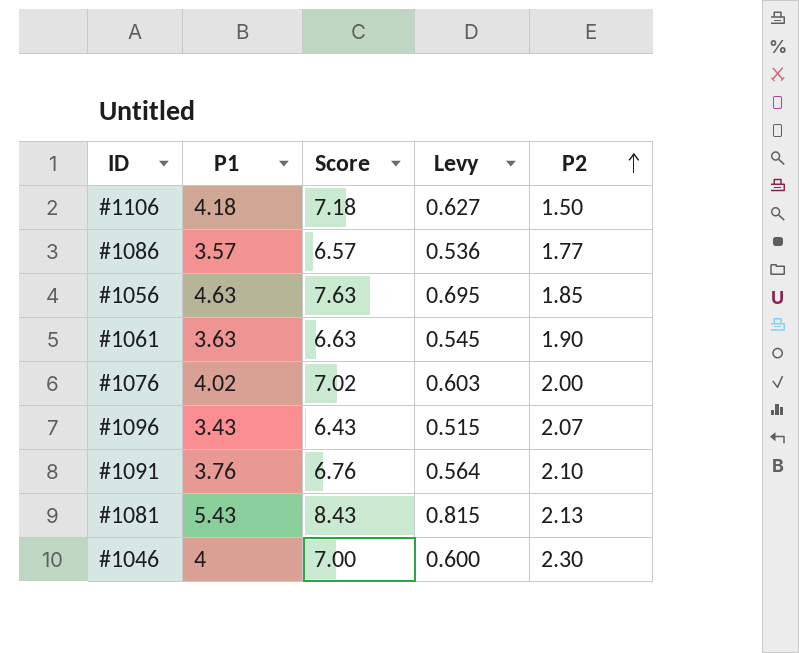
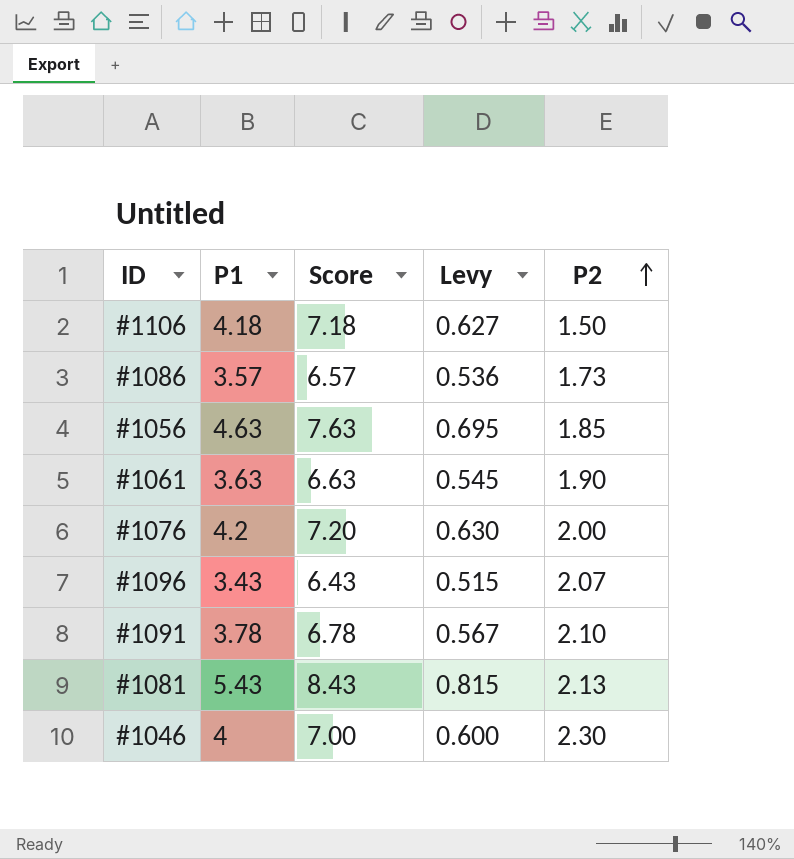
#1086 | P2: 1.77 -> 1.73
#1076 | P1: 4.02 -> 4.2
#1076 | Score: 7.02 -> 7.20
#1076 | Levy: 0.603 -> 0.630
#1091 | P1: 3.76 -> 3.78
#1091 | Score: 6.76 -> 6.78
#1091 | Levy: 0.564 -> 0.567

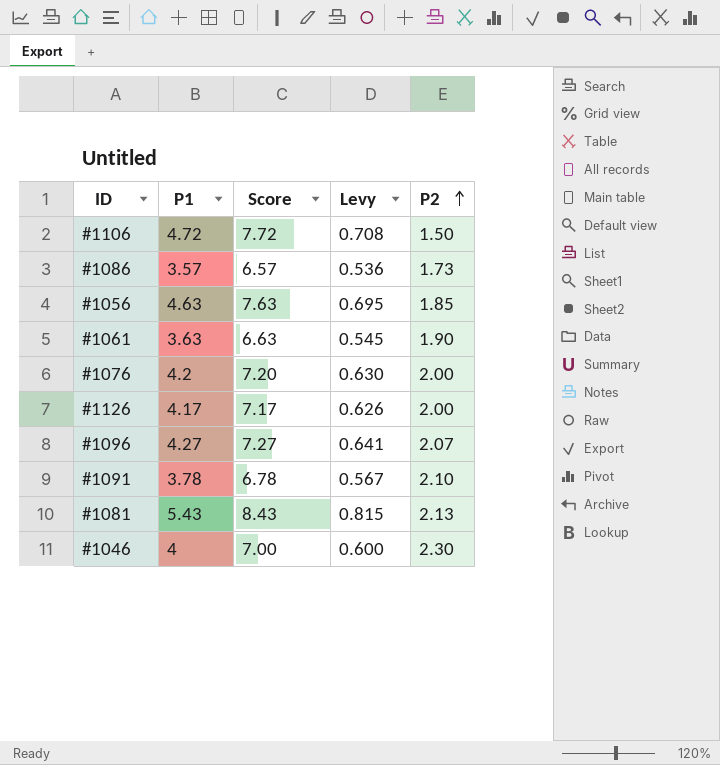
#1106 | P1: 4.18 -> 4.72
#1106 | Score: 7.18 -> 7.72
#1106 | Levy: 0.627 -> 0.708
row #1126: none -> 4.17 | 7.17 | 0.626 | 2.00
#1096 | P1: 3.43 -> 4.27
#1096 | Score: 6.43 -> 7.27
#1096 | Levy: 0.515 -> 0.641

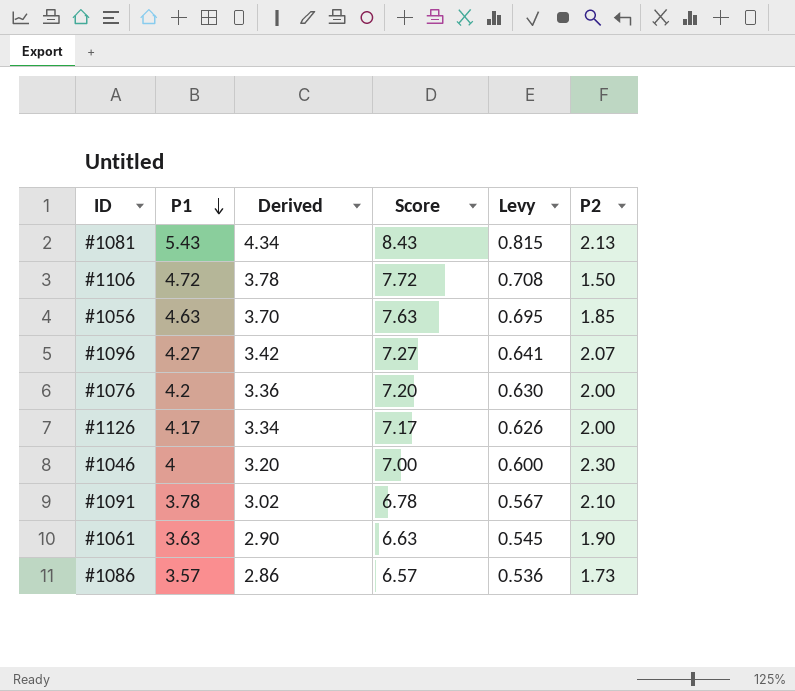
row order: P2 ascending -> P1 descending
column Derived | formula: none -> [P1] * 0.8

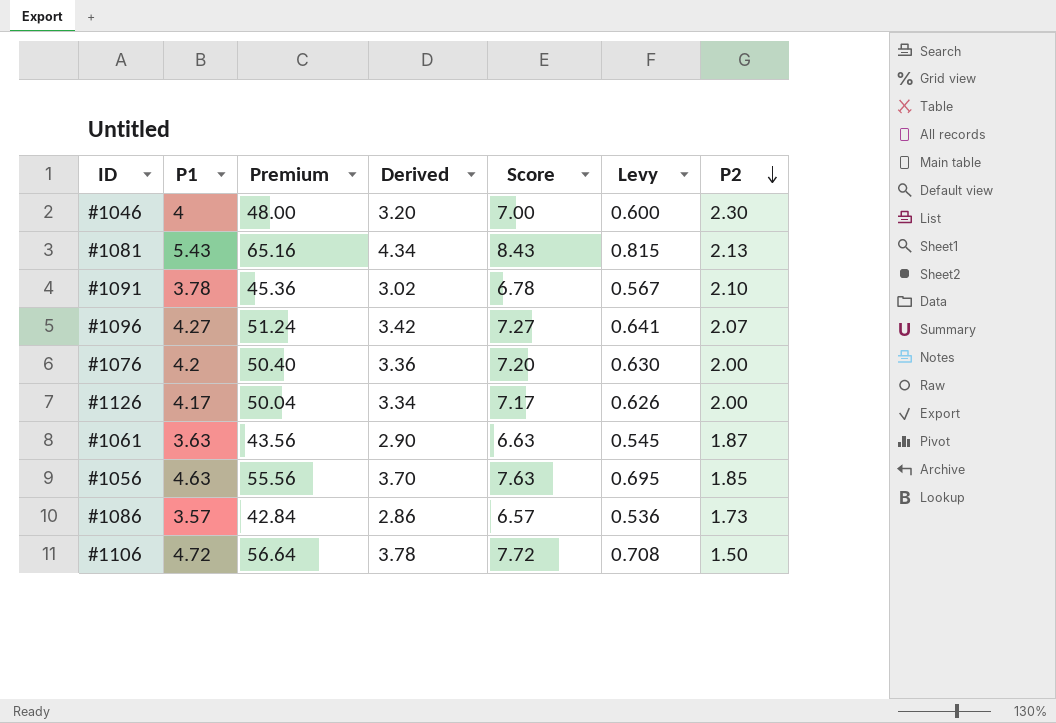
row order: P1 descending -> P2 descending
column Premium | formula: none -> [P1] * 12
#1061 | P2: 1.90 -> 1.87

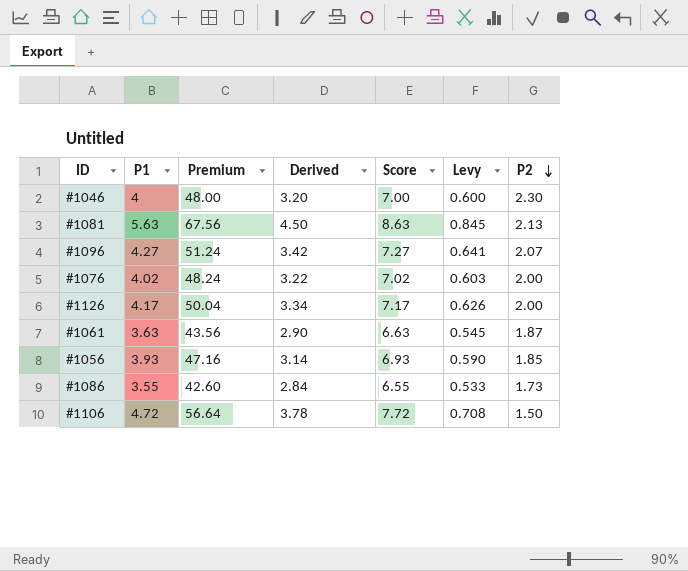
row #1091: 3.78 | 45.36 | 3.02 | 6.78 | 0.567 | 2.10 -> none
#1081 | P1: 5.43 -> 5.63
#1081 | Premium: 65.16 -> 67.56
#1081 | Derived: 4.34 -> 4.50
#1081 | Score: 8.43 -> 8.63
#1081 | Levy: 0.815 -> 0.845
#1076 | P1: 4.2 -> 4.02
#1076 | Premium: 50.40 -> 48.24
#1076 | Derived: 3.36 -> 3.22
#1076 | Score: 7.20 -> 7.02
#1076 | Levy: 0.630 -> 0.603
#1056 | P1: 4.63 -> 3.93
#1056 | Premium: 55.56 -> 47.16
#1056 | Derived: 3.70 -> 3.14
#1056 | Score: 7.63 -> 6.93
#1056 | Levy: 0.695 -> 0.590
#1086 | P1: 3.57 -> 3.55
#1086 | Premium: 42.84 -> 42.60
#1086 | Derived: 2.86 -> 2.84
#1086 | Score: 6.57 -> 6.55
#1086 | Levy: 0.536 -> 0.533

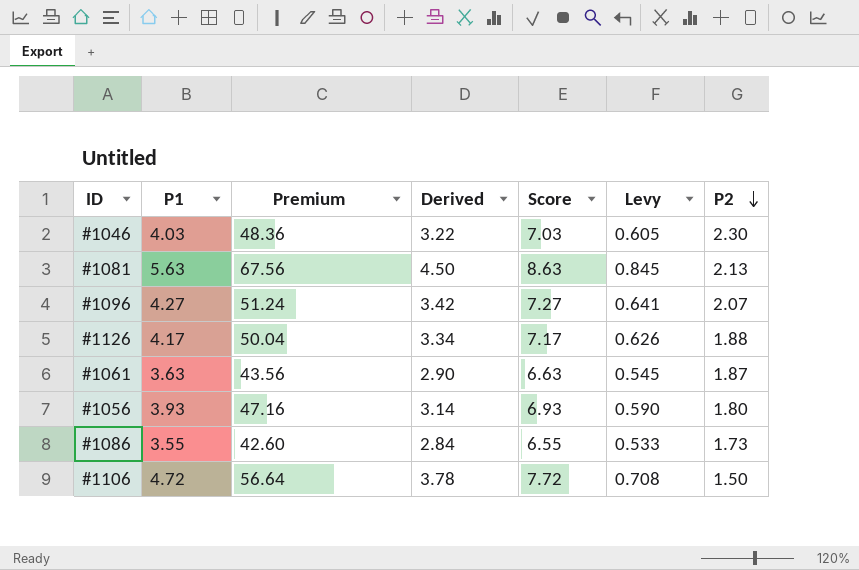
row #1076: 4.02 | 48.24 | 3.22 | 7.02 | 0.603 | 2.00 -> none
#1046 | P1: 4 -> 4.03
#1046 | Premium: 48.00 -> 48.36
#1046 | Derived: 3.20 -> 3.22
#1046 | Score: 7.00 -> 7.03
#1046 | Levy: 0.600 -> 0.605
#1126 | P2: 2.00 -> 1.88
#1056 | P2: 1.85 -> 1.80

